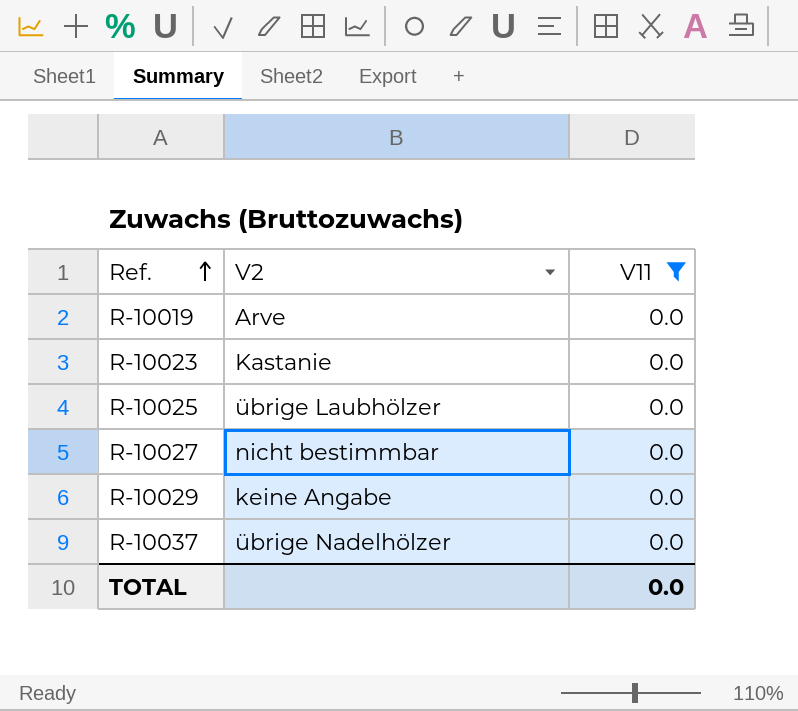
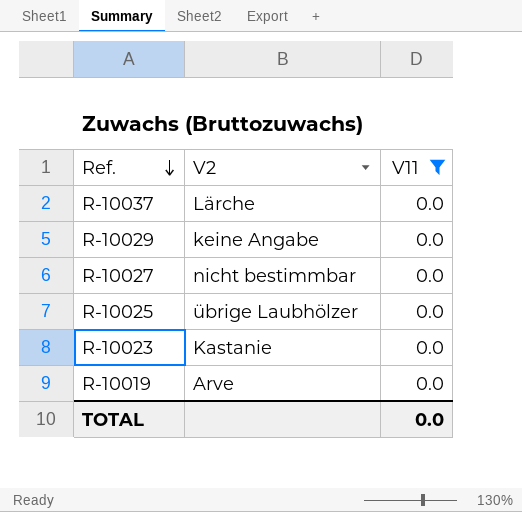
row order: Ref. ascending -> Ref. descending
R-10037 | V2: übrige Nadelhölzer -> Lärche

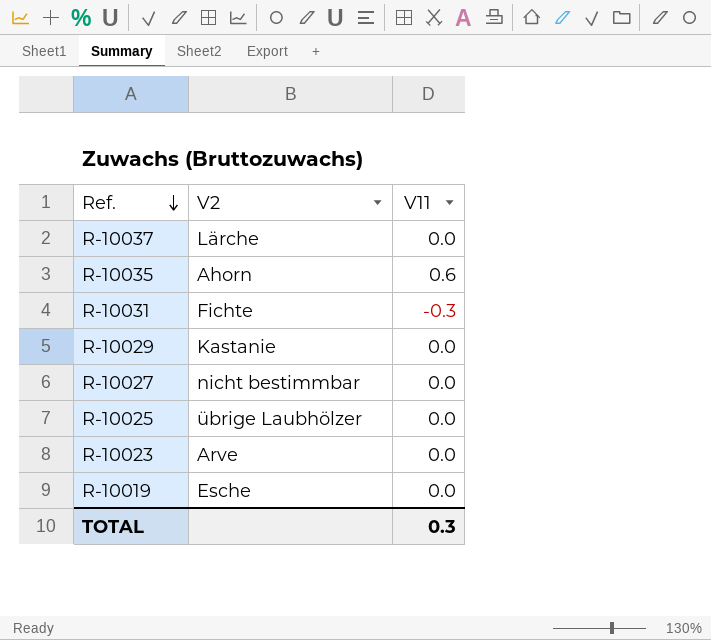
filter: V11 = 0.0 -> none
R-10029 | V2: keine Angabe -> Kastanie
R-10023 | V2: Kastanie -> Arve
R-10019 | V2: Arve -> Esche
TOTAL | V11: 0.0 -> 0.3

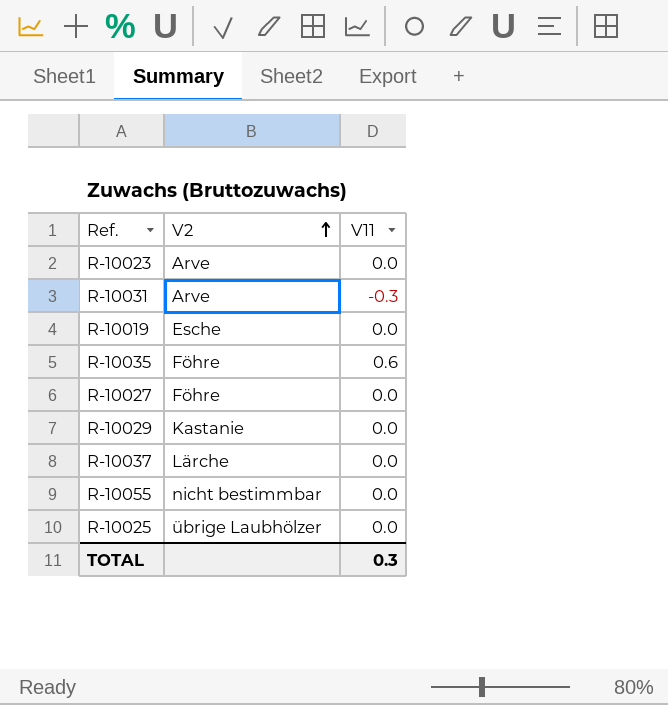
row order: Ref. descending -> V2 ascending
R-10031 | V2: Fichte -> Arve
R-10035 | V2: Ahorn -> Föhre
R-10027 | V2: nicht bestimmbar -> Föhre
row R-10055: none -> nicht bestimmbar | 0.0

